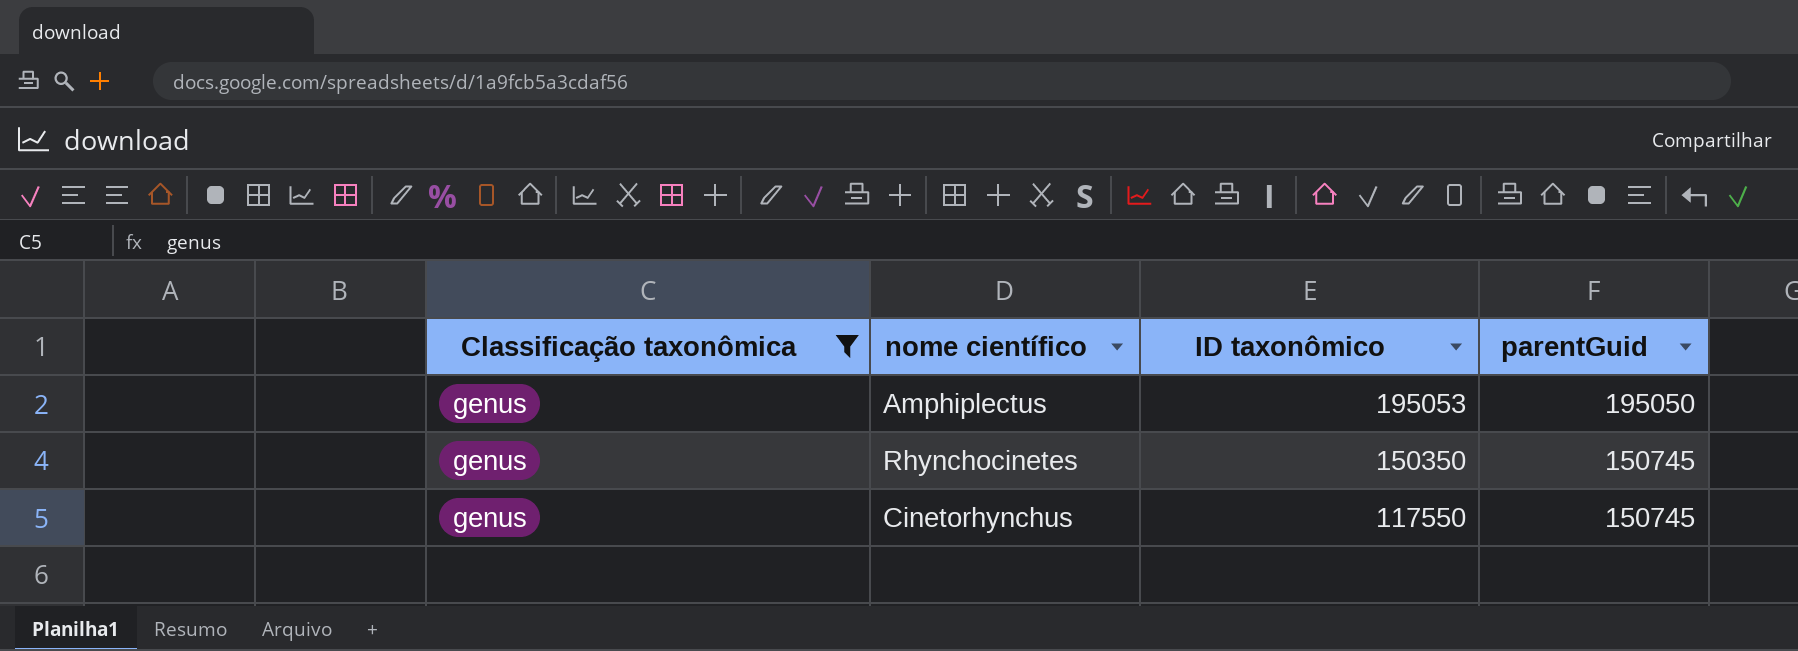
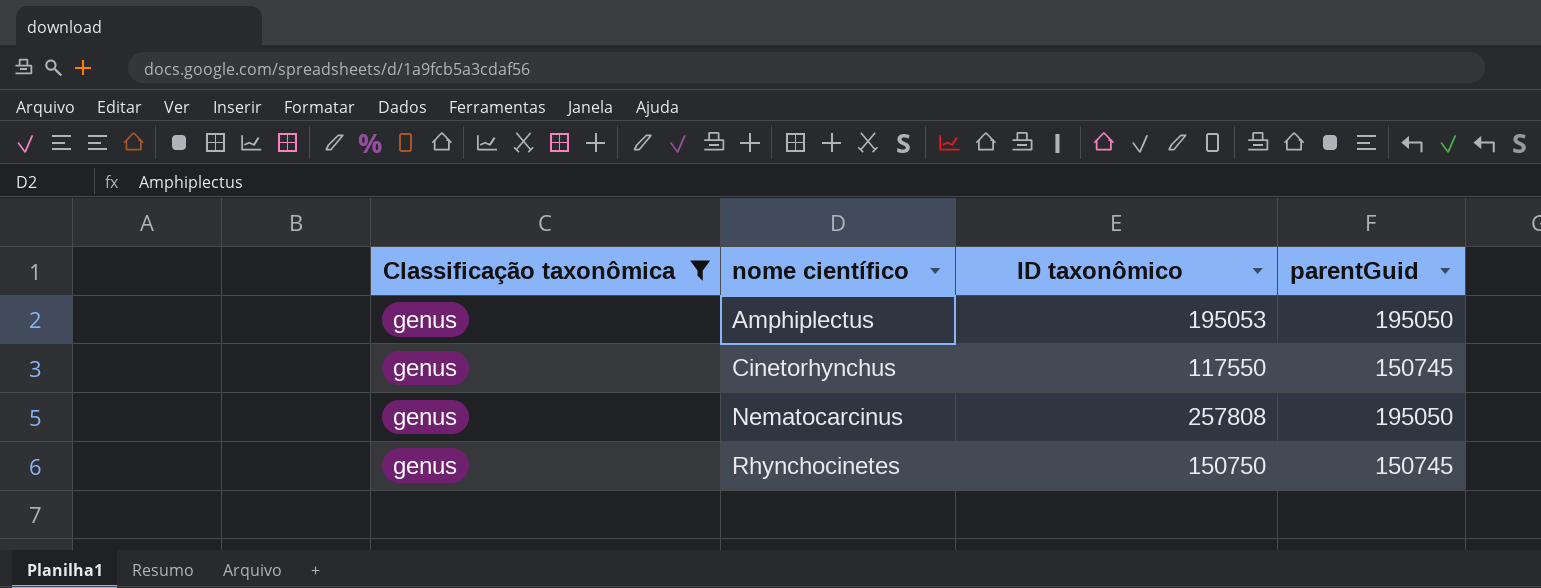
row order: ID taxonômico descending -> nome científico ascending
row Nematocarcinus: none -> genus | 257808 | 195050
Rhynchocinetes | ID taxonômico: 150350 -> 150750

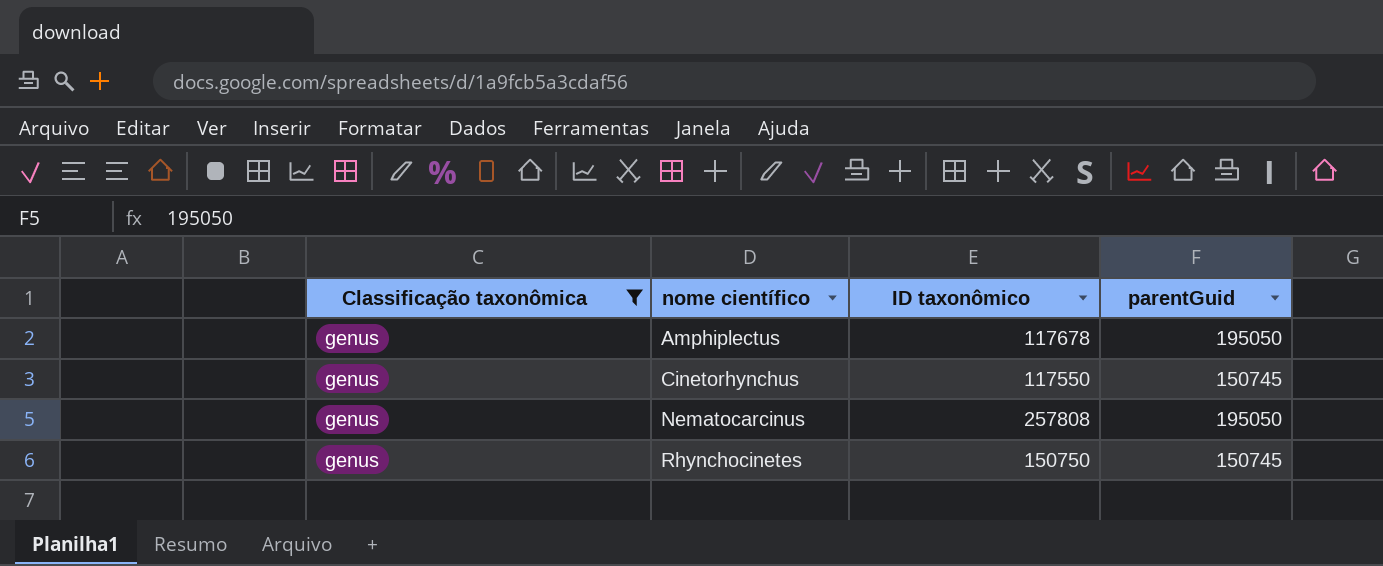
Amphiplectus | ID taxonômico: 195053 -> 117678

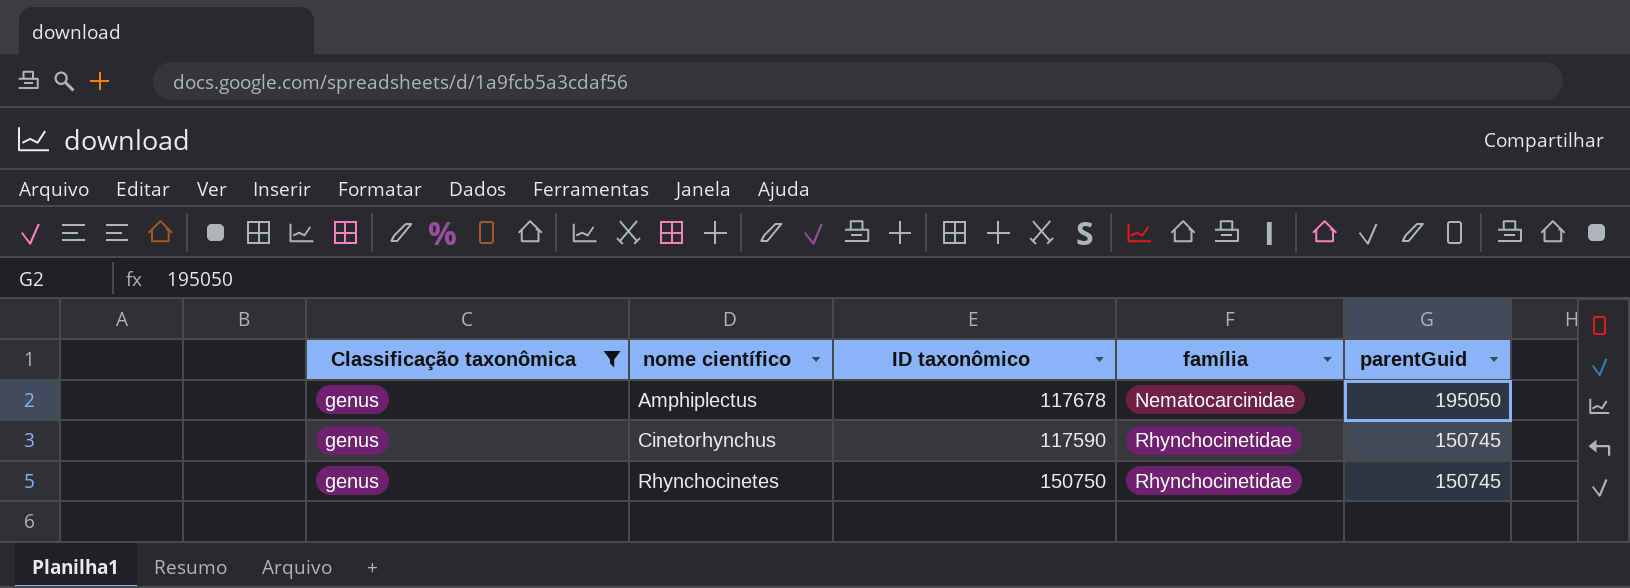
column família | position: none -> 4
row Nematocarcinus: genus | 257808 | 195050 -> none
Cinetorhynchus | ID taxonômico: 117550 -> 117590

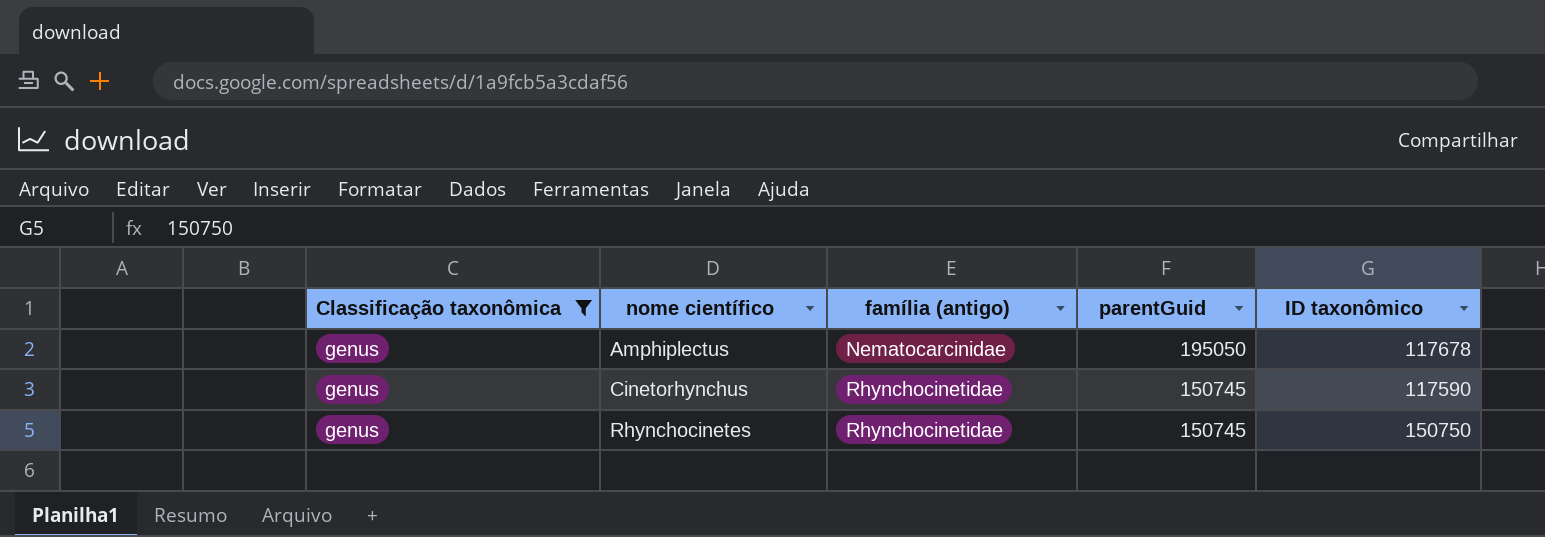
column name: família -> família (antigo)
column ID taxonômico | position: 3 -> 5

